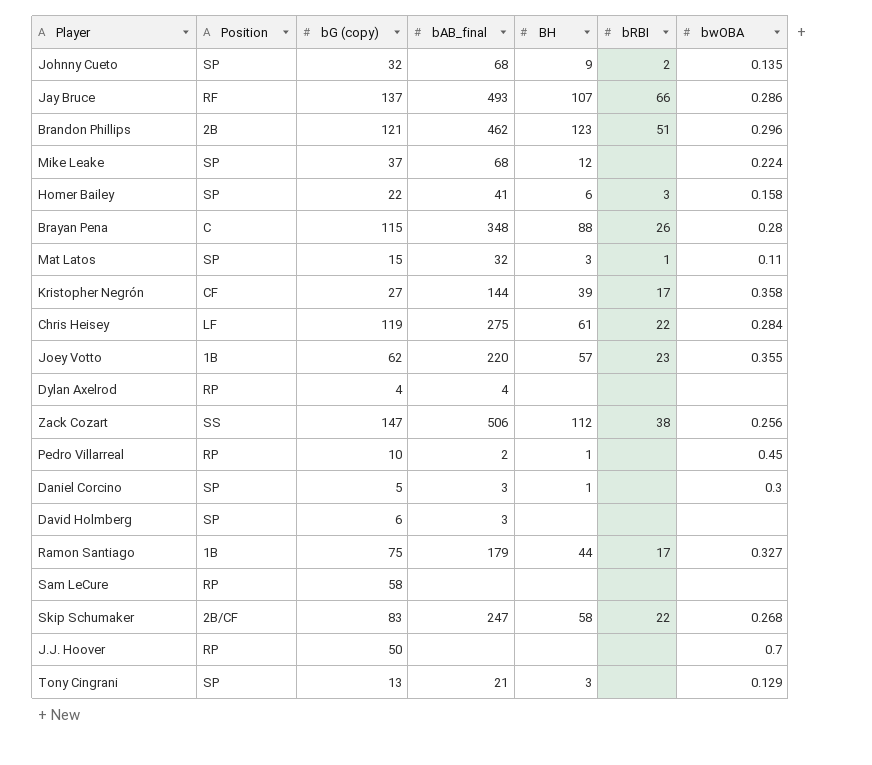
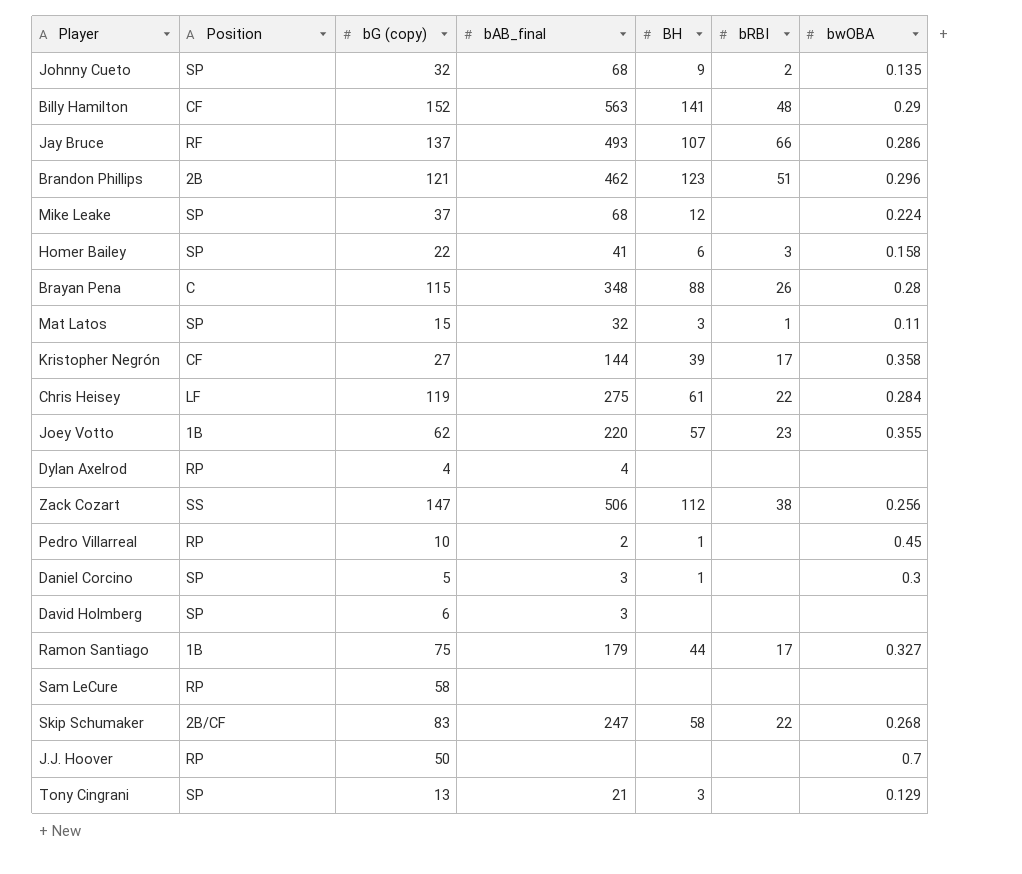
row Billy Hamilton: none -> CF | 152 | 563 | 141 | 48 | 0.29

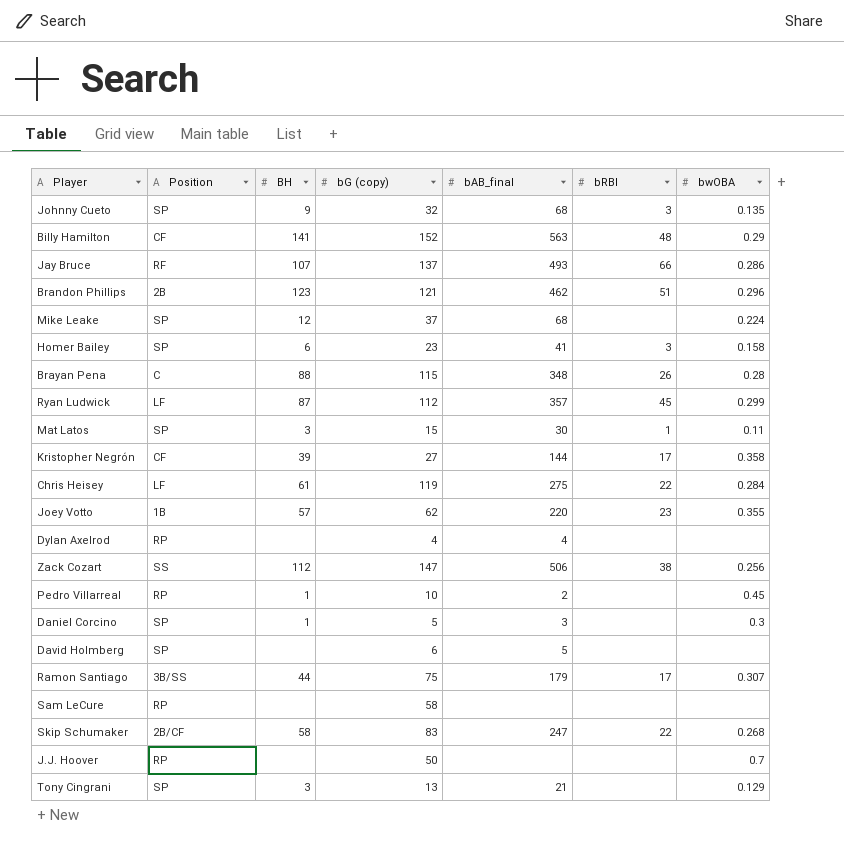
column BH | position: 5 -> 3
Johnny Cueto | bRBI: 2 -> 3
Homer Bailey | bG (copy): 22 -> 23
row Ryan Ludwick: none -> LF | 87 | 112 | 357 | 45 | 0.299
Mat Latos | bAB_final: 32 -> 30
David Holmberg | bAB_final: 3 -> 5
Ramon Santiago | Position: 1B -> 3B/SS
Ramon Santiago | bwOBA: 0.327 -> 0.307

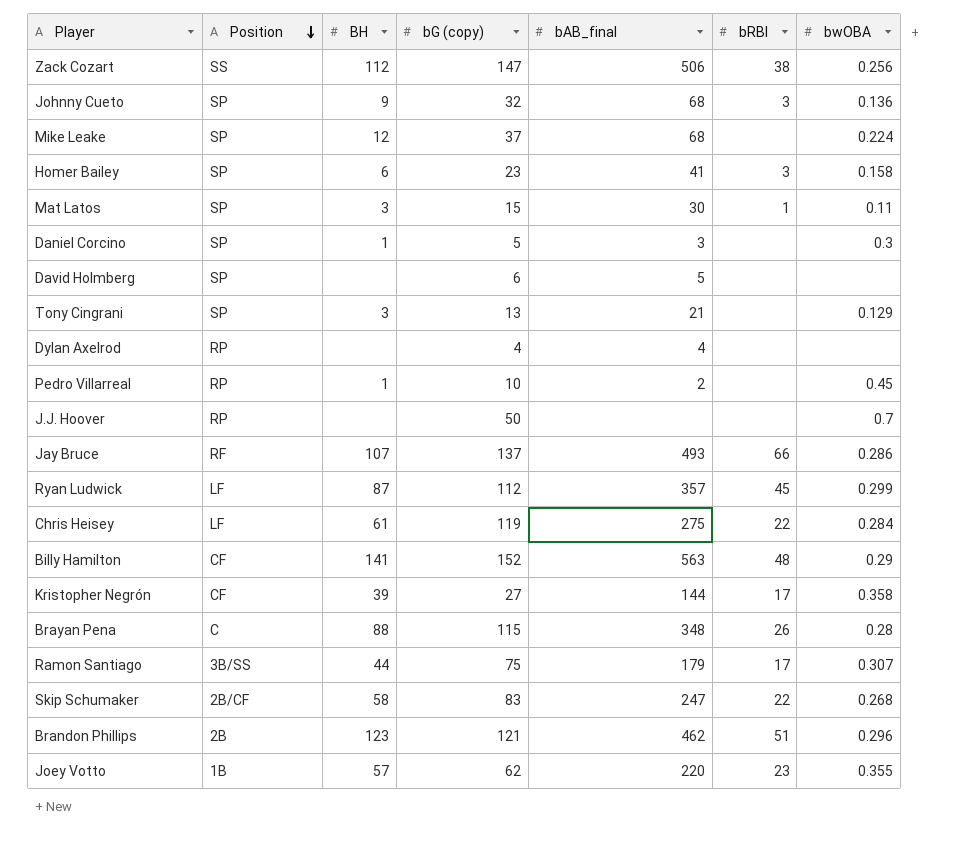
row order: none -> Position descending
row Sam LeCure: RP | none | 58 | none | none | none -> none
Johnny Cueto | bwOBA: 0.135 -> 0.136

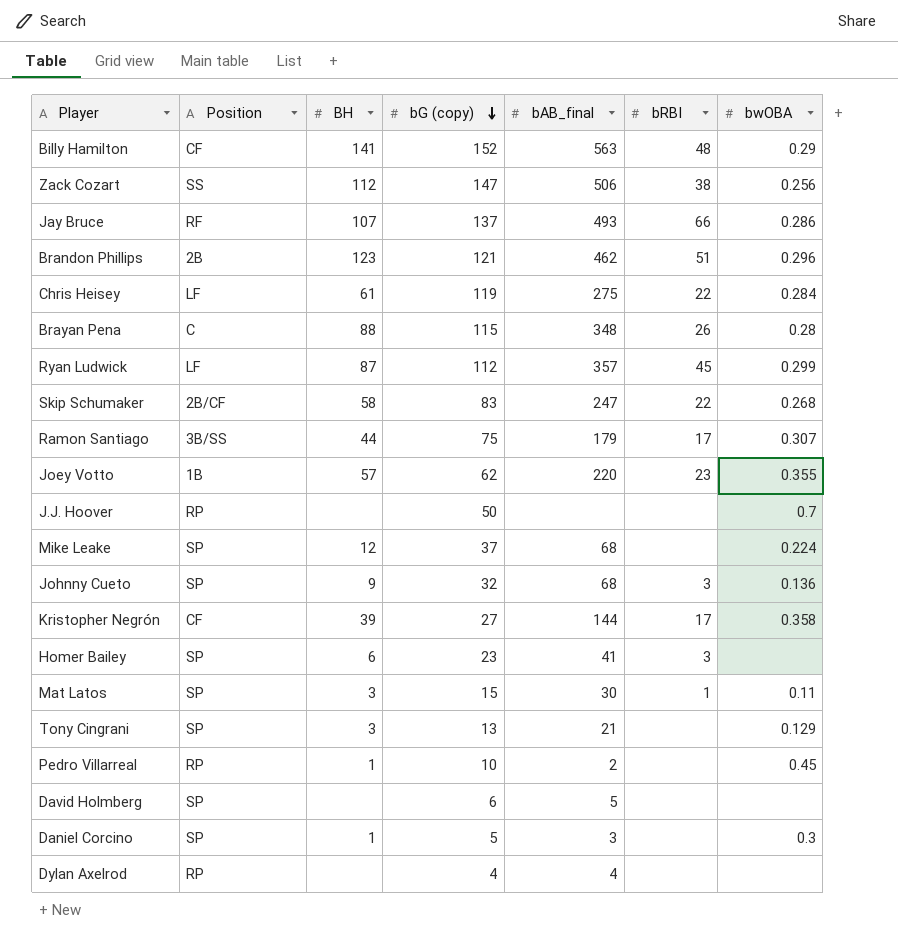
row order: Position descending -> bG (copy) descending
Homer Bailey | bwOBA: 0.158 -> none

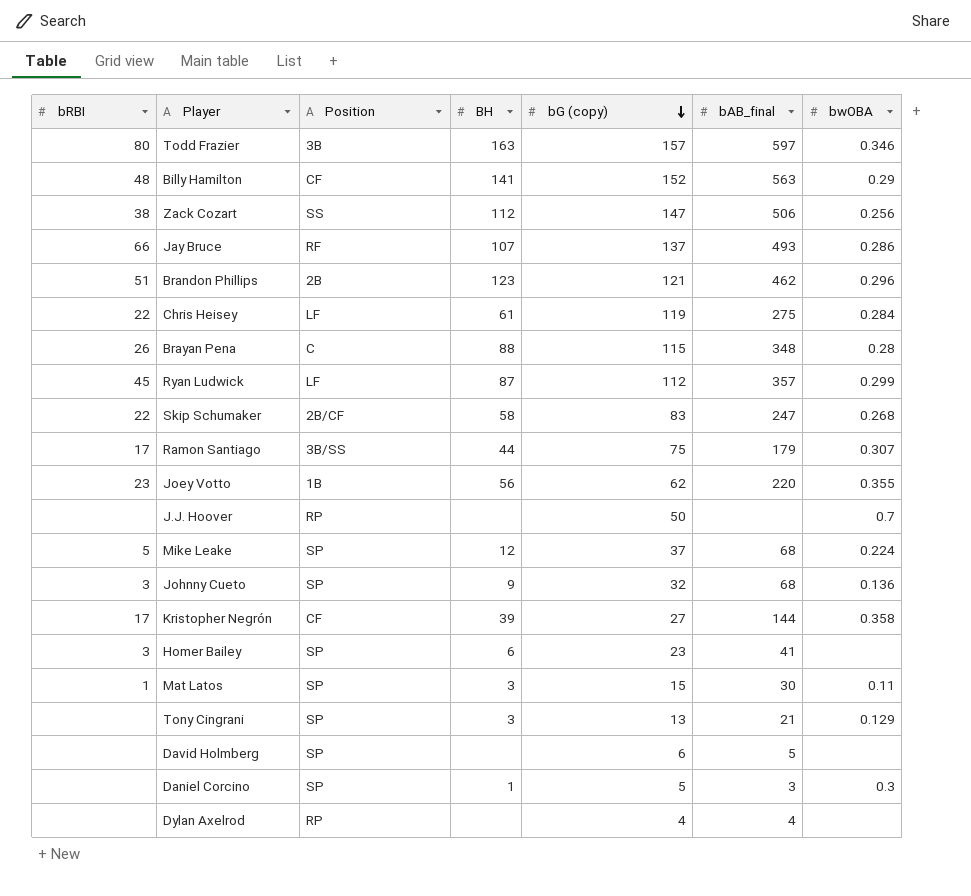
column bRBI | position: 6 -> 1
row Pedro Villarreal: RP | 1 | 10 | 2 | none | 0.45 -> none
row Todd Frazier: none -> 80 | 3B | 163 | 157 | 597 | 0.346
Joey Votto | BH: 57 -> 56
Mike Leake | bRBI: none -> 5

